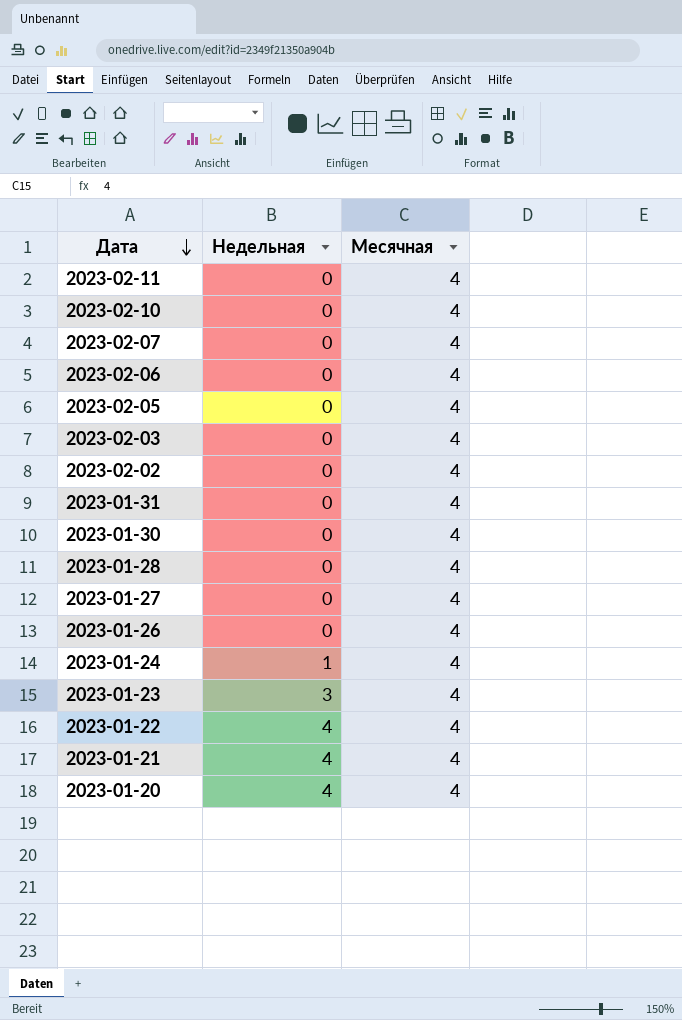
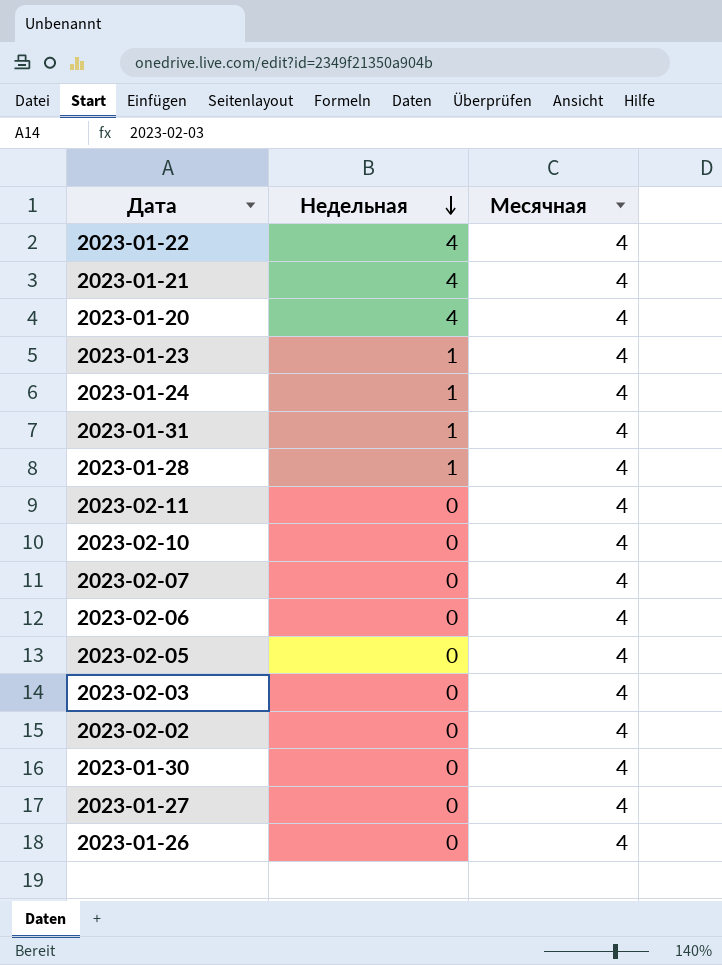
row order: Дата descending -> Недельная descending
2023-01-23 | Недельная: 3 -> 1
2023-01-31 | Недельная: 0 -> 1
2023-01-28 | Недельная: 0 -> 1

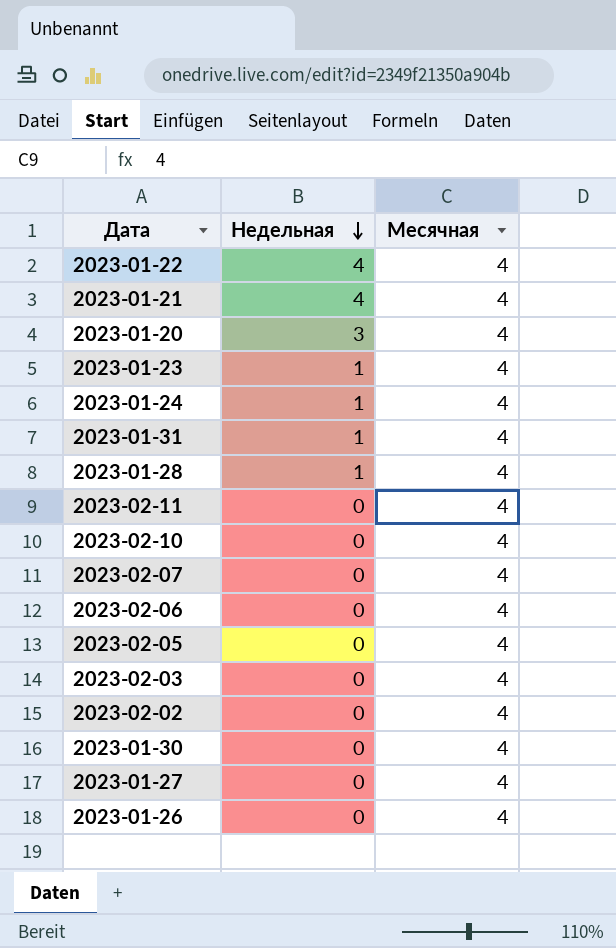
2023-01-20 | Недельная: 4 -> 3

